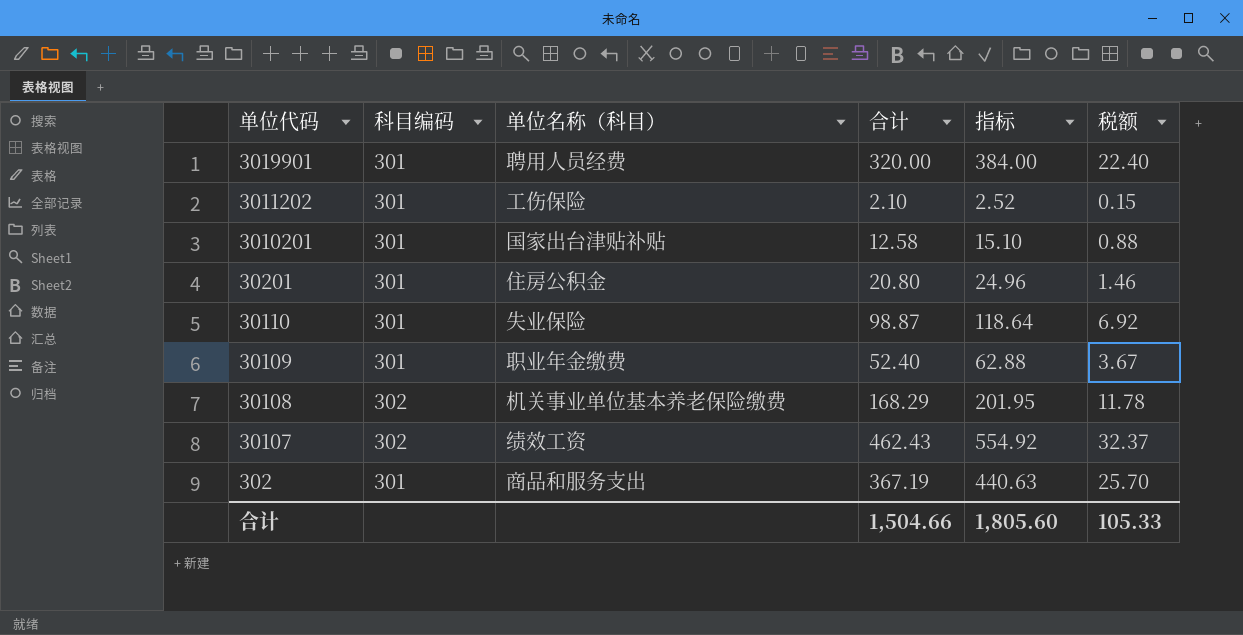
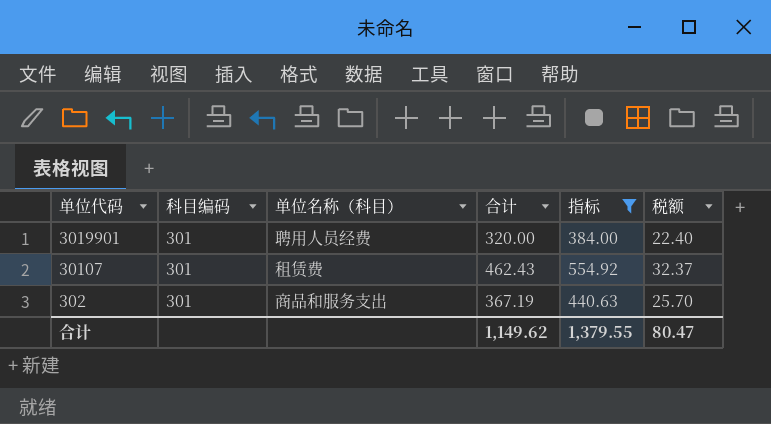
filter: none -> 指标 >= 384.00
30107 | 科目编码: 302 -> 301
30107 | 单位名称（科目）: 绩效工资 -> 租赁费
合计 | 合计: 1,504.66 -> 1,149.62
合计 | 指标: 1,805.60 -> 1,379.55
合计 | 税额: 105.33 -> 80.47

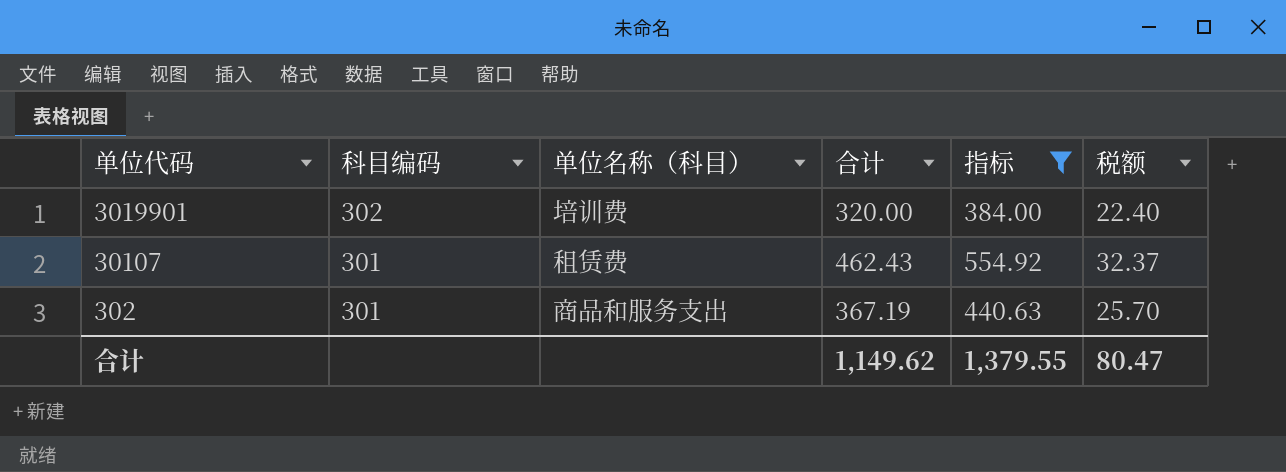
3019901 | 科目编码: 301 -> 302
3019901 | 单位名称（科目）: 聘用人员经费 -> 培训费

